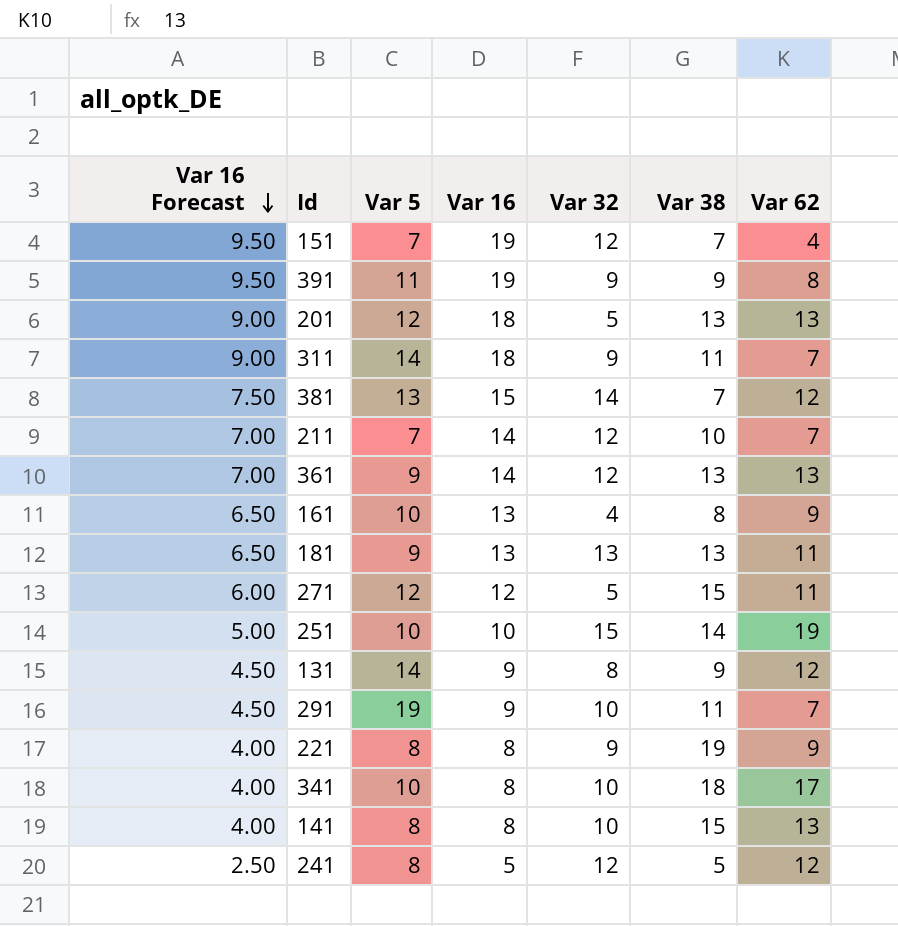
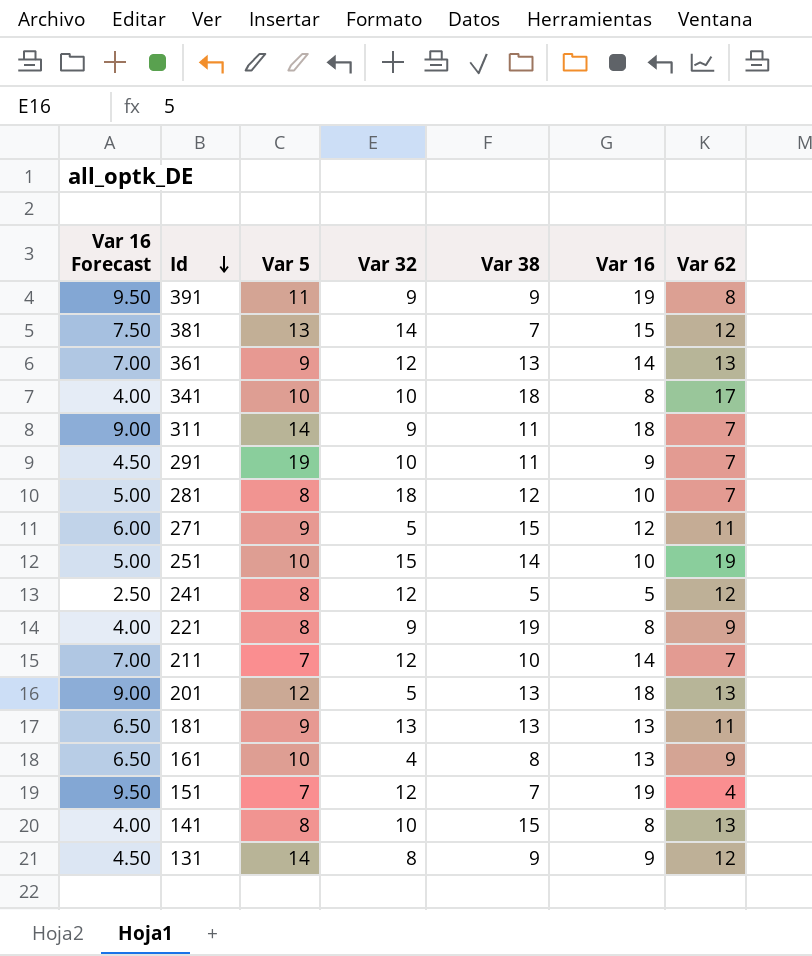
row order: Var 16 Forecast descending -> Id descending
column Var 16 | position: 4 -> 6
row 281: none -> 5.00 | 8 | 18 | 12 | 10 | 7
271 | Var 5: 12 -> 9

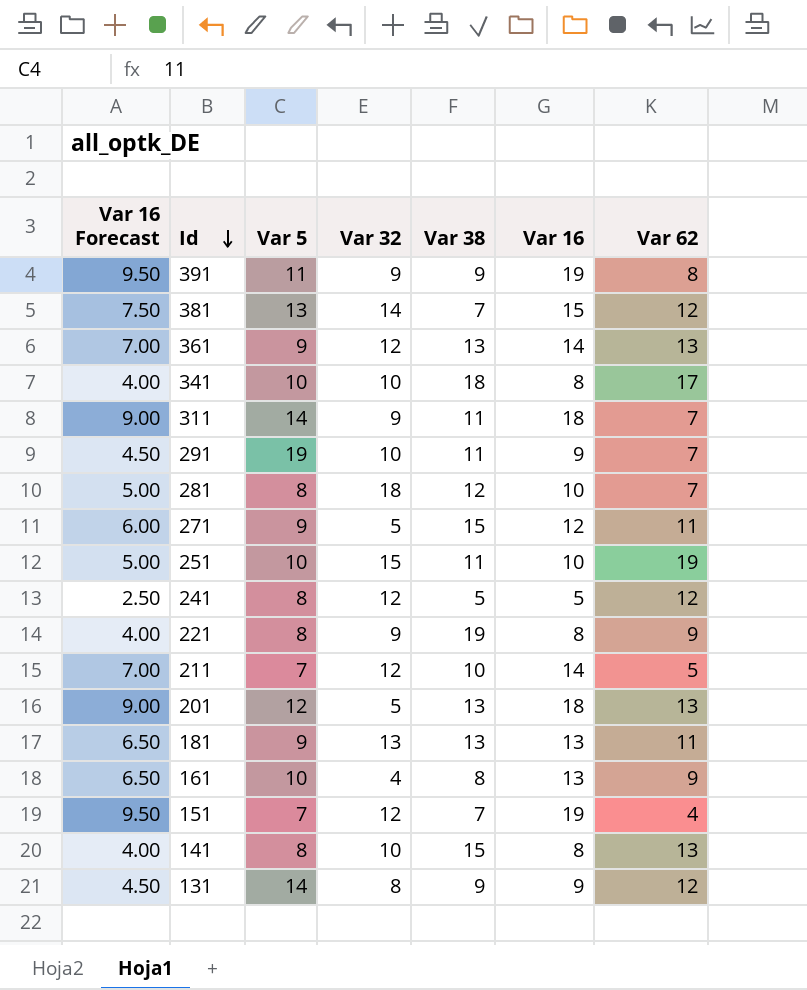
251 | Var 38: 14 -> 11
211 | Var 62: 7 -> 5

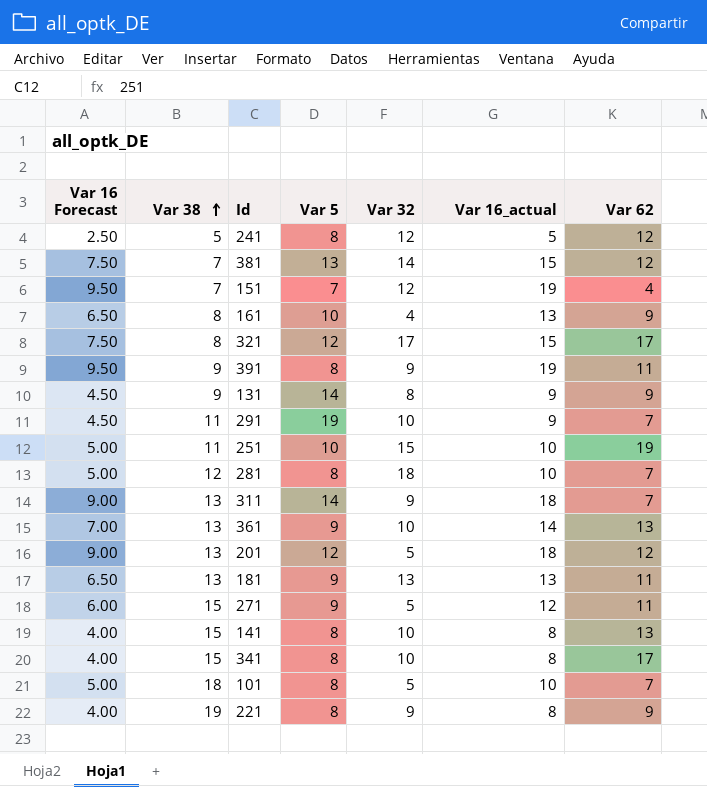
row order: Id descending -> Var 38 ascending
column Var 38 | position: 5 -> 2
column name: Var 16 -> Var 16_actual
row 211: 7.00 | 7 | 12 | 10 | 14 | 5 -> none
row 321: none -> 7.50 | 8 | 12 | 17 | 15 | 17
391 | Var 5: 11 -> 8
391 | Var 62: 8 -> 11
131 | Var 62: 12 -> 9
311 | Var 38: 11 -> 13
361 | Var 32: 12 -> 10
201 | Var 62: 13 -> 12
341 | Var 38: 18 -> 15
341 | Var 5: 10 -> 8
row 101: none -> 5.00 | 18 | 8 | 5 | 10 | 7

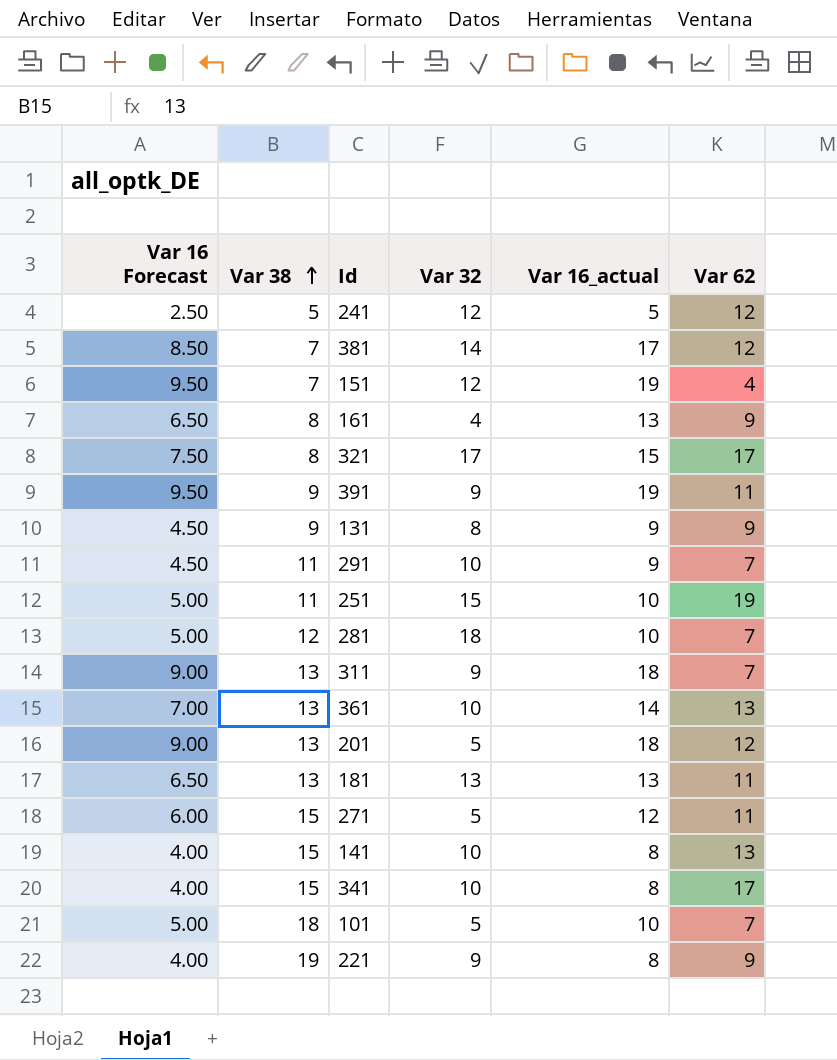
column Var 5 | position: 4 -> none
381 | Var 16 Forecast: 7.50 -> 8.50
381 | Var 16_actual: 15 -> 17

